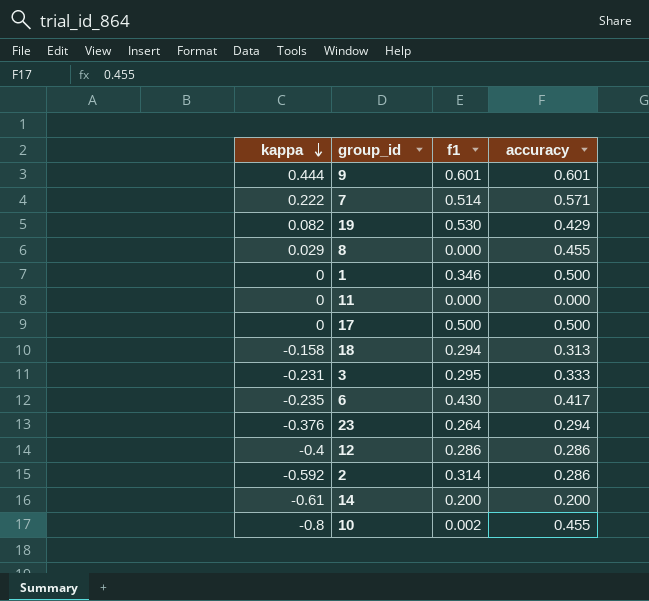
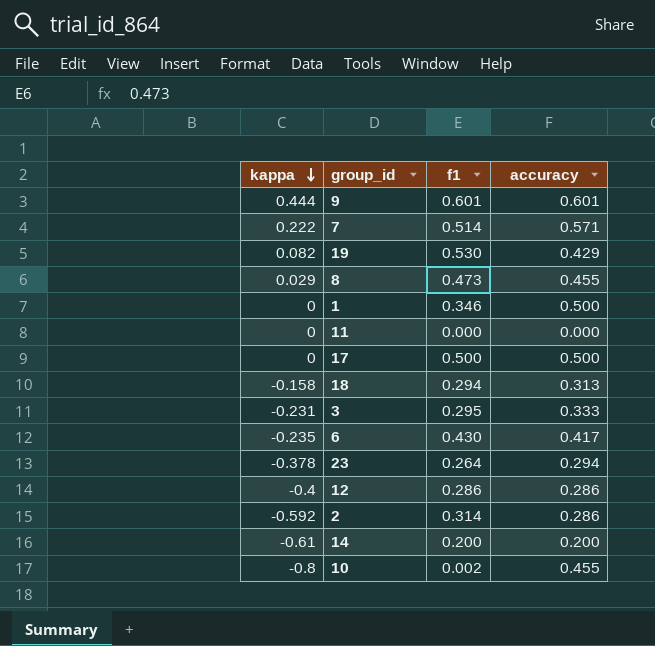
8 | f1: 0.000 -> 0.473
23 | kappa: -0.376 -> -0.378

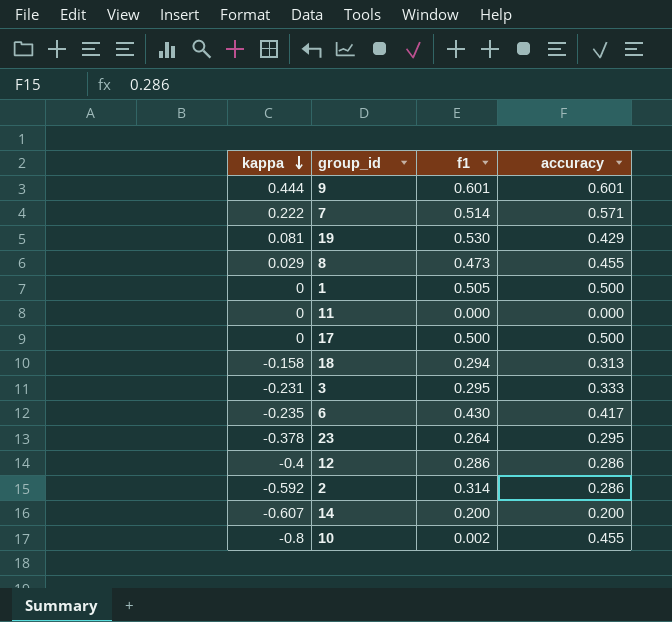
19 | kappa: 0.082 -> 0.081
1 | f1: 0.346 -> 0.505
23 | accuracy: 0.294 -> 0.295
14 | kappa: -0.61 -> -0.607

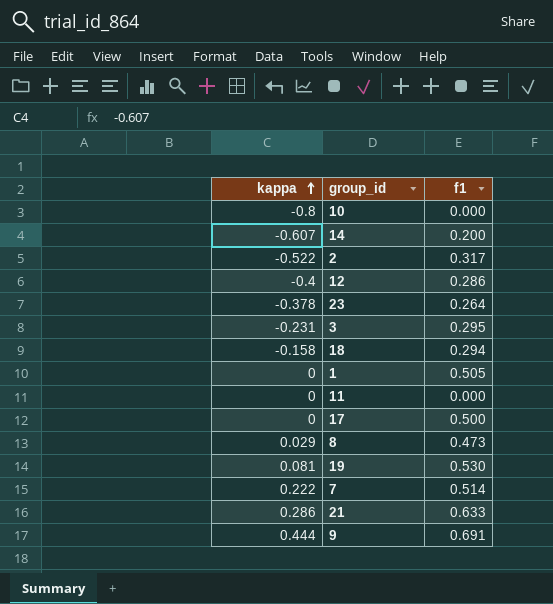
row order: kappa descending -> kappa ascending
column accuracy | position: 4 -> none
row 6: -0.235 | 0.430 | 0.417 -> none
10 | f1: 0.002 -> 0.000
2 | kappa: -0.592 -> -0.522
2 | f1: 0.314 -> 0.317
row 21: none -> 0.286 | 0.633
9 | f1: 0.601 -> 0.691

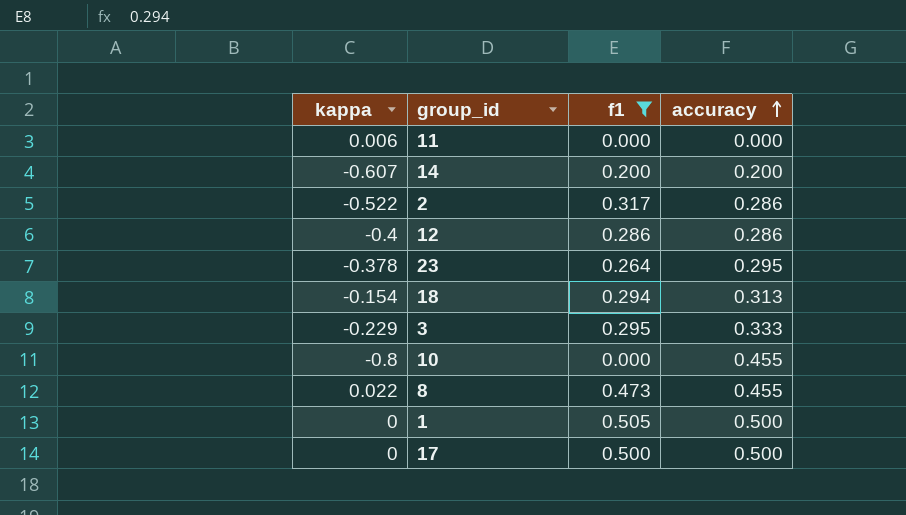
filter: none -> f1 <= 0.505
row order: kappa ascending -> accuracy ascending
column accuracy | position: none -> 4
11 | kappa: 0 -> 0.006
18 | kappa: -0.158 -> -0.154
3 | kappa: -0.231 -> -0.229
8 | kappa: 0.029 -> 0.022

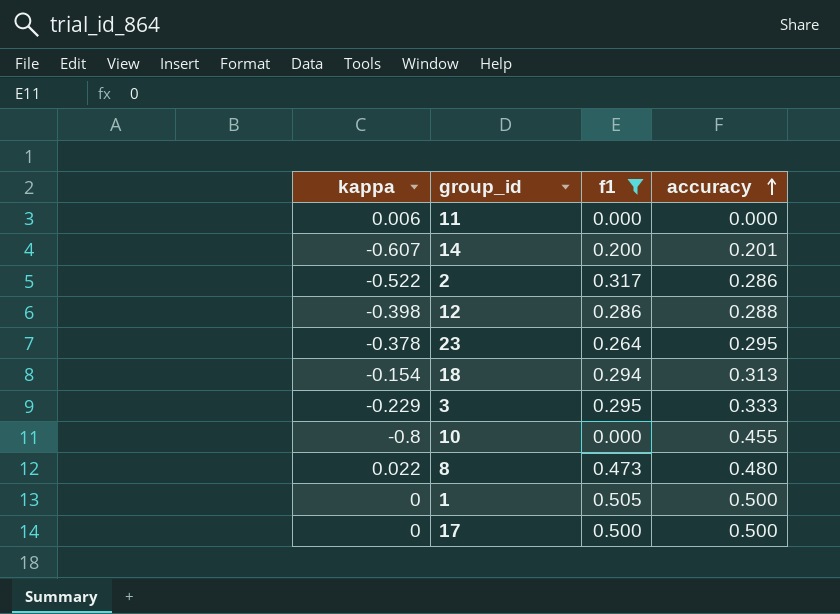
14 | accuracy: 0.200 -> 0.201
12 | kappa: -0.4 -> -0.398
12 | accuracy: 0.286 -> 0.288
8 | accuracy: 0.455 -> 0.480

